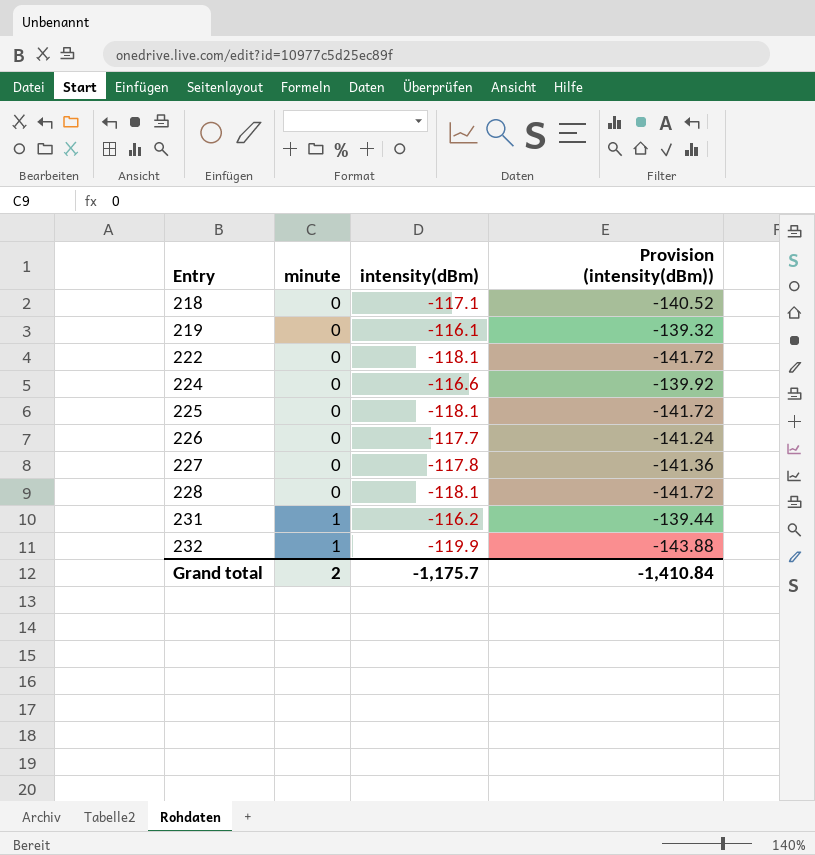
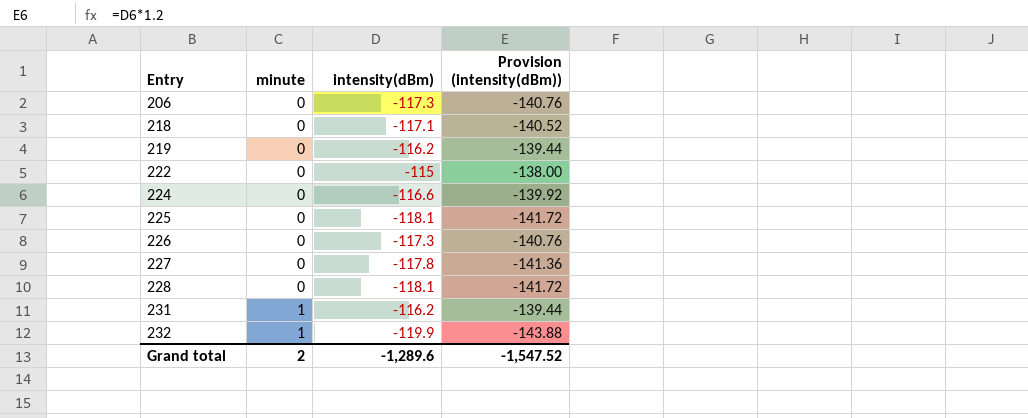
row 206: none -> 0 | -117.3 | -140.76
219 | intensity(dBm): -116.1 -> -116.2
219 | Provision (intensity(dBm)): -139.32 -> -139.44
222 | intensity(dBm): -118.1 -> -115
222 | Provision (intensity(dBm)): -141.72 -> -138.00
226 | intensity(dBm): -117.7 -> -117.3
226 | Provision (intensity(dBm)): -141.24 -> -140.76
Grand total | intensity(dBm): -1,175.7 -> -1,289.6
Grand total | Provision (intensity(dBm)): -1,410.84 -> -1,547.52

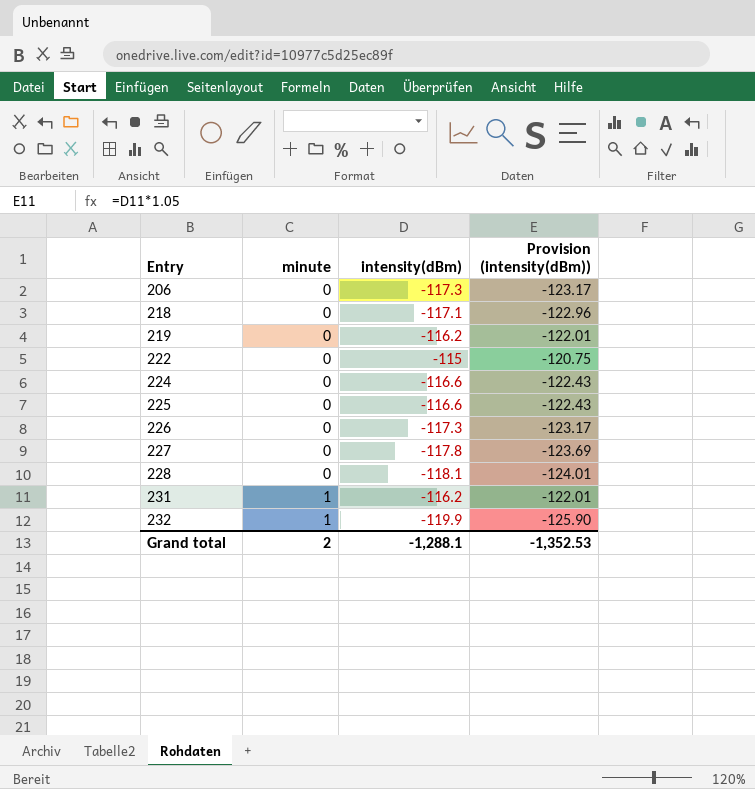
column Provision (intensity(dBm)) | formula: [intensity(dBm)] * 1.2 -> [intensity(dBm)] * 1.05
225 | intensity(dBm): -118.1 -> -116.6
Grand total | intensity(dBm): -1,289.6 -> -1,288.1
Grand total | Provision (intensity(dBm)): -1,547.52 -> -1,352.53

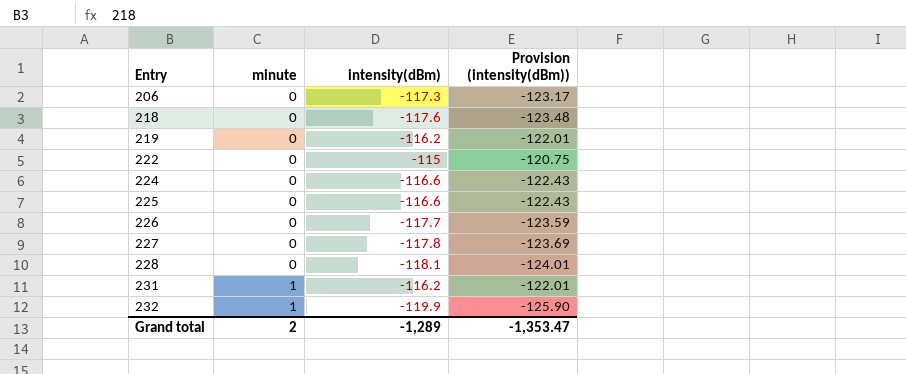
218 | intensity(dBm): -117.1 -> -117.6
218 | Provision (intensity(dBm)): -122.96 -> -123.48
226 | intensity(dBm): -117.3 -> -117.7
226 | Provision (intensity(dBm)): -123.17 -> -123.59
Grand total | intensity(dBm): -1,288.1 -> -1,289
Grand total | Provision (intensity(dBm)): -1,352.53 -> -1,353.47

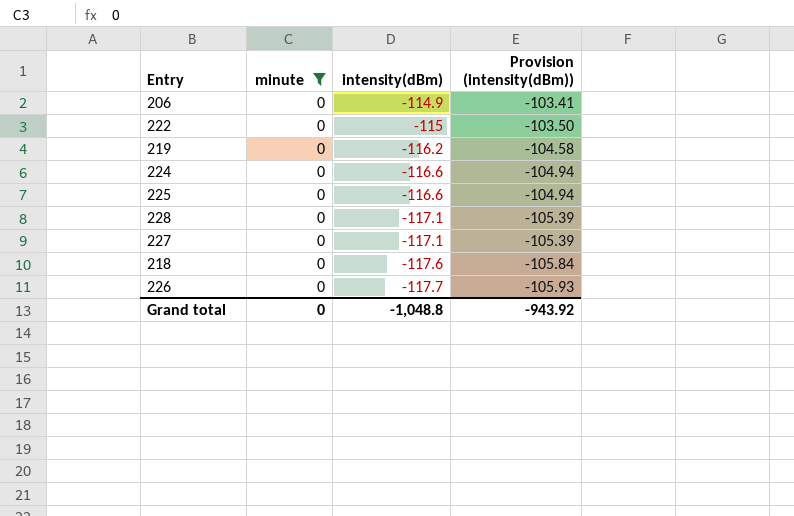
filter: none -> minute = 0
row order: Entry ascending -> intensity(dBm) descending
column Provision (intensity(dBm)) | formula: [intensity(dBm)] * 1.05 -> [intensity(dBm)] * 0.9
206 | intensity(dBm): -117.3 -> -114.9
228 | intensity(dBm): -118.1 -> -117.1
227 | intensity(dBm): -117.8 -> -117.1
Grand total | minute: 2 -> 0
Grand total | intensity(dBm): -1,289 -> -1,048.8
Grand total | Provision (intensity(dBm)): -1,353.47 -> -943.92

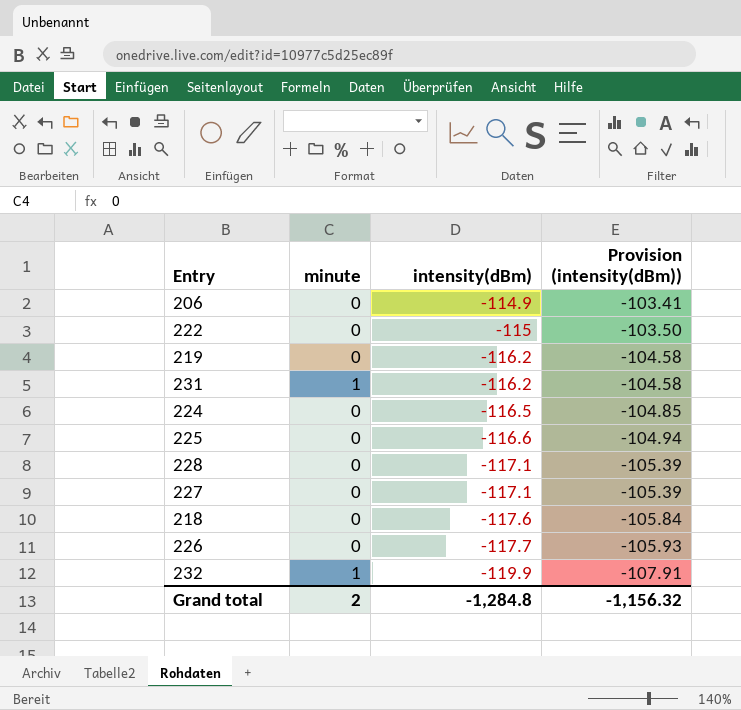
filter: minute = 0 -> none
224 | intensity(dBm): -116.6 -> -116.5
224 | Provision (intensity(dBm)): -104.94 -> -104.85
Grand total | minute: 0 -> 2
Grand total | intensity(dBm): -1,048.8 -> -1,284.8
Grand total | Provision (intensity(dBm)): -943.92 -> -1,156.32

